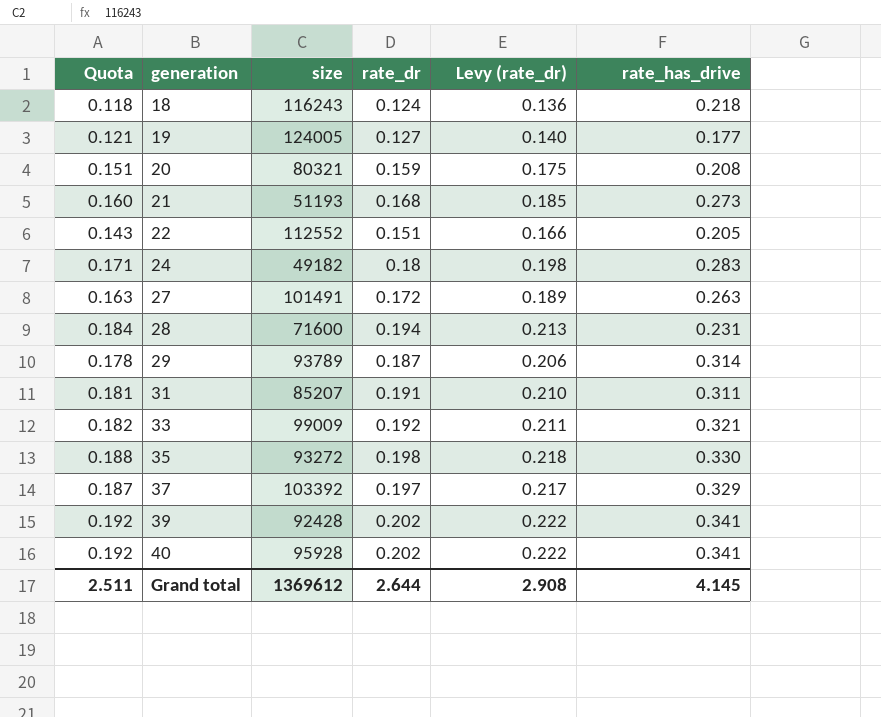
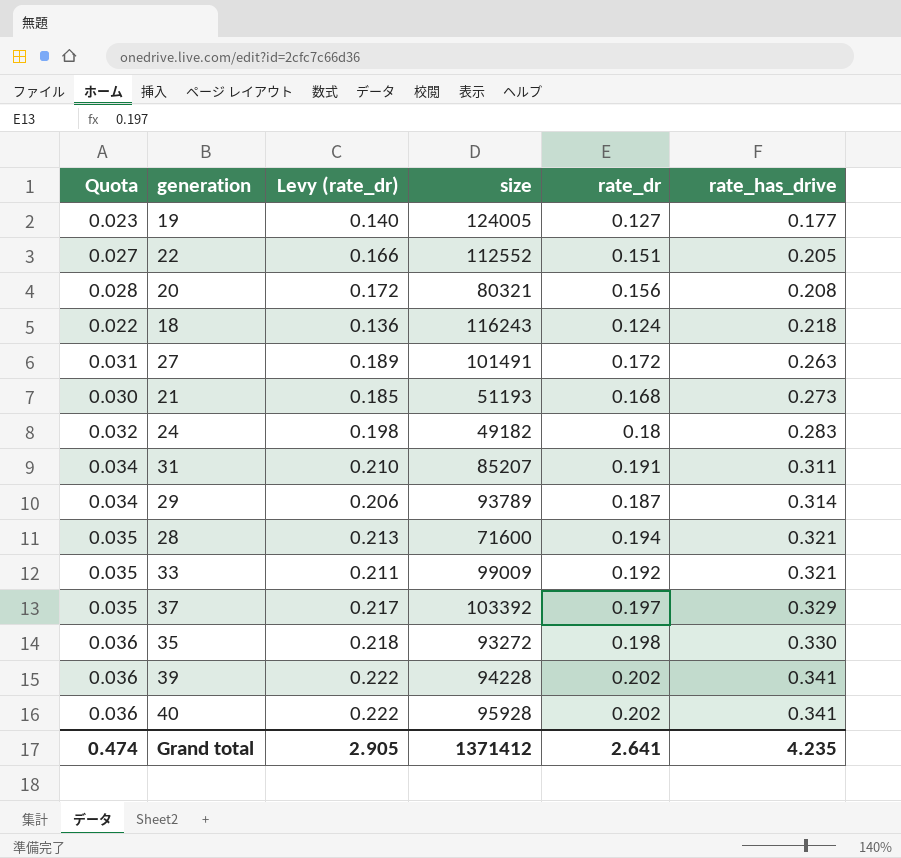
row order: generation ascending -> rate_has_drive ascending
column Quota | formula: [rate_dr] * 0.95 -> [rate_dr] * 0.18
column Levy (rate_dr) | position: 5 -> 3
20 | Levy (rate_dr): 0.175 -> 0.172
20 | rate_dr: 0.159 -> 0.156
28 | rate_has_drive: 0.231 -> 0.321
39 | size: 92428 -> 94228
Grand total | Quota: 2.511 -> 0.474
Grand total | Levy (rate_dr): 2.908 -> 2.905
Grand total | size: 1369612 -> 1371412
Grand total | rate_dr: 2.644 -> 2.641
Grand total | rate_has_drive: 4.145 -> 4.235

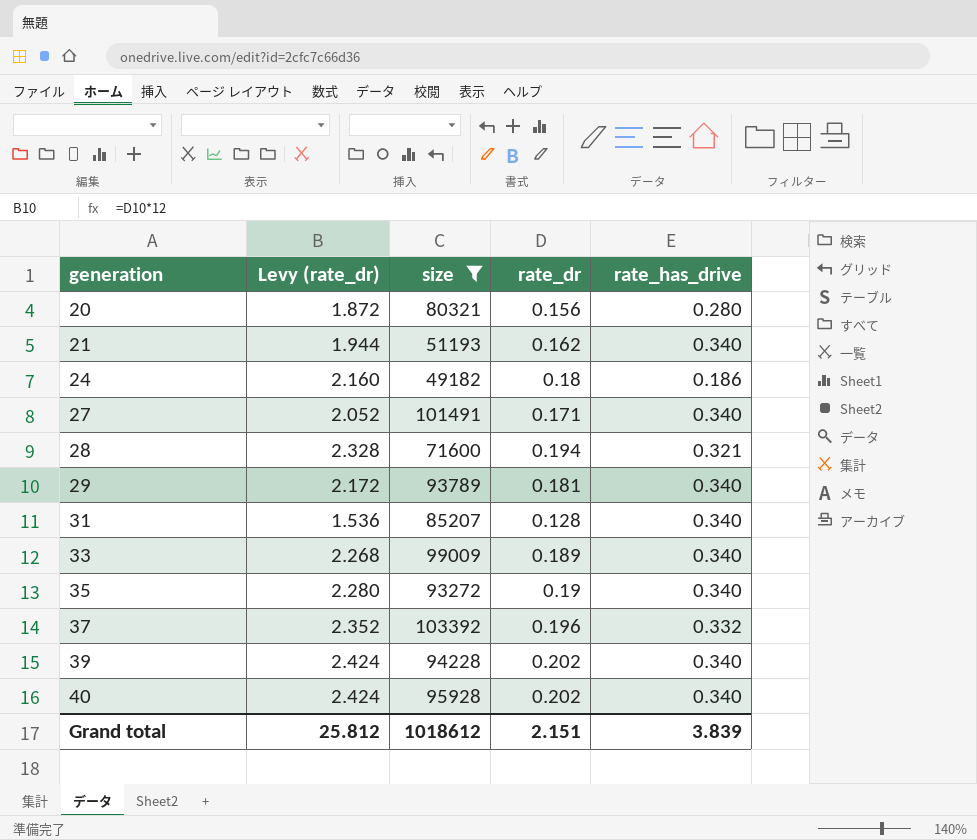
filter: none -> size <= 103392
row order: rate_has_drive ascending -> generation ascending
column Quota | formula: [rate_dr] * 0.18 -> none
column Levy (rate_dr) | formula: [rate_dr] * 1.1 -> [rate_dr] * 12
20 | rate_has_drive: 0.208 -> 0.280
21 | rate_dr: 0.168 -> 0.162
21 | rate_has_drive: 0.273 -> 0.340
24 | rate_has_drive: 0.283 -> 0.186
27 | rate_dr: 0.172 -> 0.171
27 | rate_has_drive: 0.263 -> 0.340
29 | rate_dr: 0.187 -> 0.181
29 | rate_has_drive: 0.314 -> 0.340
31 | rate_dr: 0.191 -> 0.128
31 | rate_has_drive: 0.311 -> 0.340
33 | rate_dr: 0.192 -> 0.189
33 | rate_has_drive: 0.321 -> 0.340
35 | rate_dr: 0.198 -> 0.19
35 | rate_has_drive: 0.330 -> 0.340
37 | rate_dr: 0.197 -> 0.196
37 | rate_has_drive: 0.329 -> 0.332
39 | rate_has_drive: 0.341 -> 0.340
40 | rate_has_drive: 0.341 -> 0.340
Grand total | Levy (rate_dr): 2.905 -> 25.812
Grand total | size: 1371412 -> 1018612
Grand total | rate_dr: 2.641 -> 2.151
Grand total | rate_has_drive: 4.235 -> 3.839

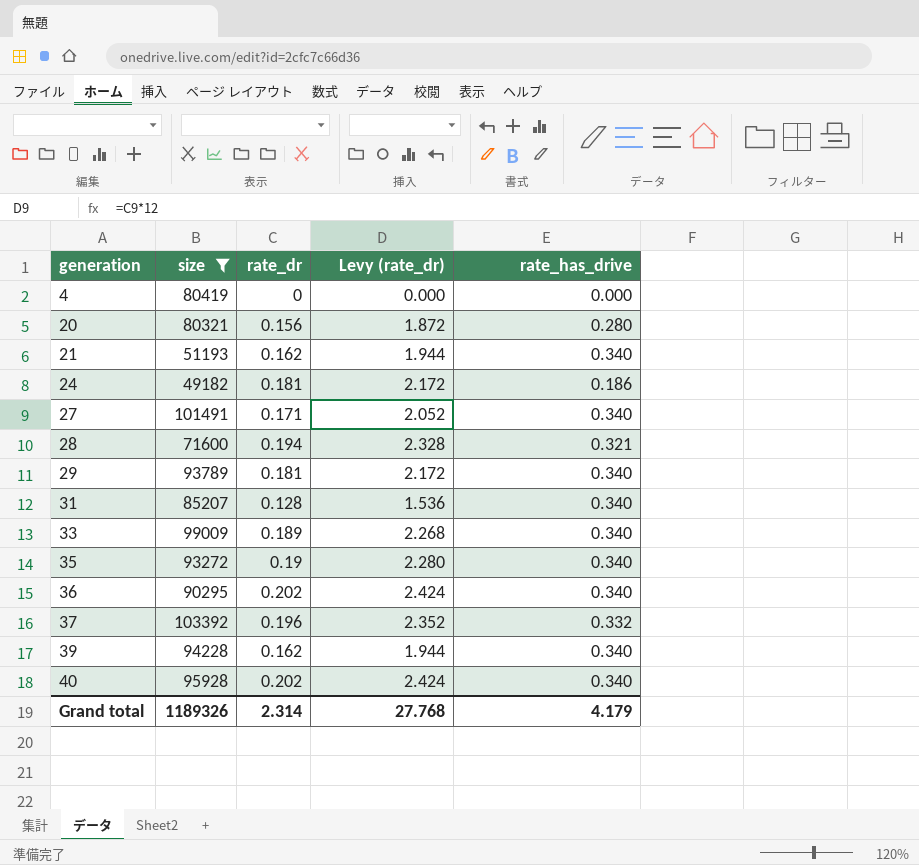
column Levy (rate_dr) | position: 2 -> 4
row 4: none -> 80419 | 0 | 0.000 | 0.000
24 | rate_dr: 0.18 -> 0.181
24 | Levy (rate_dr): 2.160 -> 2.172
row 36: none -> 90295 | 0.202 | 2.424 | 0.340
39 | rate_dr: 0.202 -> 0.162
39 | Levy (rate_dr): 2.424 -> 1.944
Grand total | size: 1018612 -> 1189326
Grand total | rate_dr: 2.151 -> 2.314
Grand total | Levy (rate_dr): 25.812 -> 27.768
Grand total | rate_has_drive: 3.839 -> 4.179

